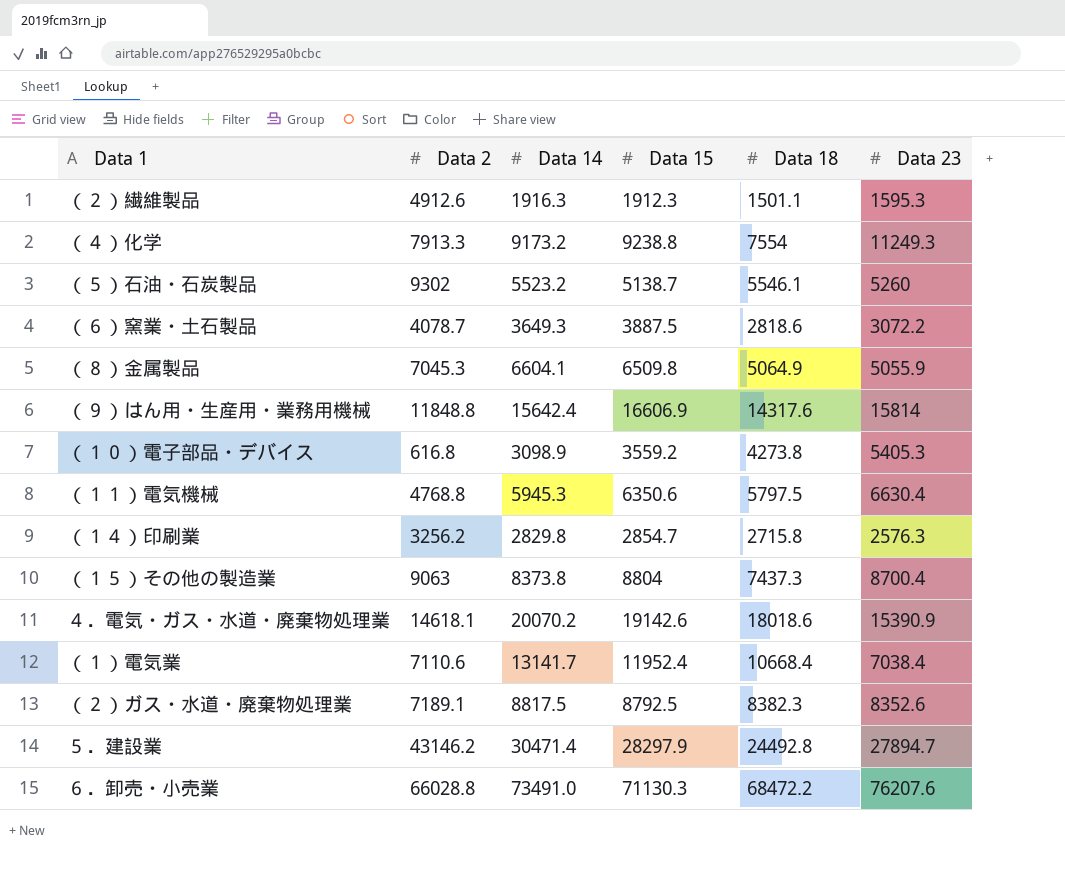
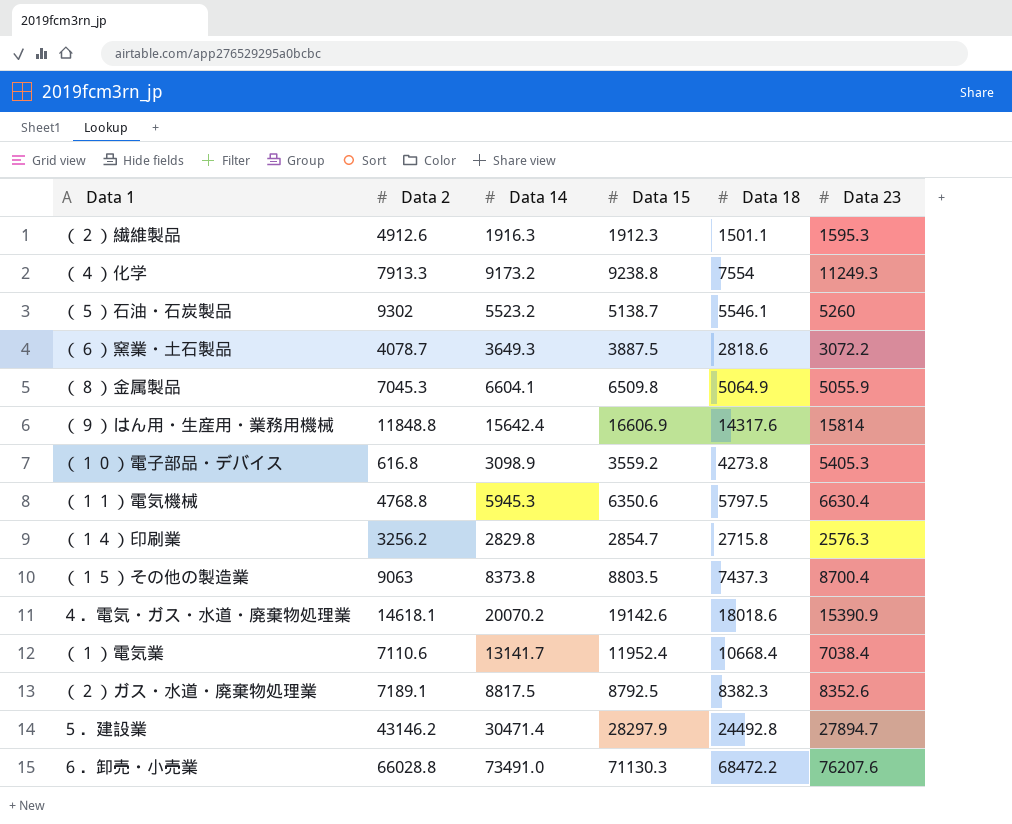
（１５）その他の製造業 | Data 15: 8804 -> 8803.5

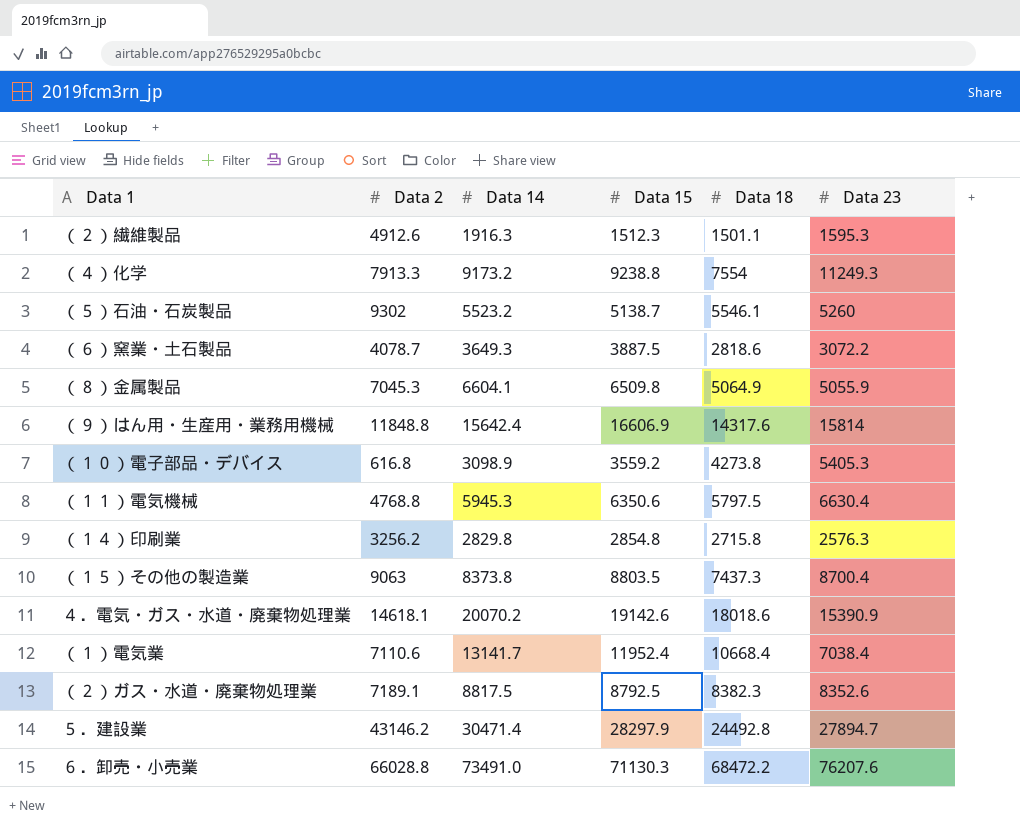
（２）繊維製品 | Data 15: 1912.3 -> 1512.3
（１４）印刷業 | Data 15: 2854.7 -> 2854.8

